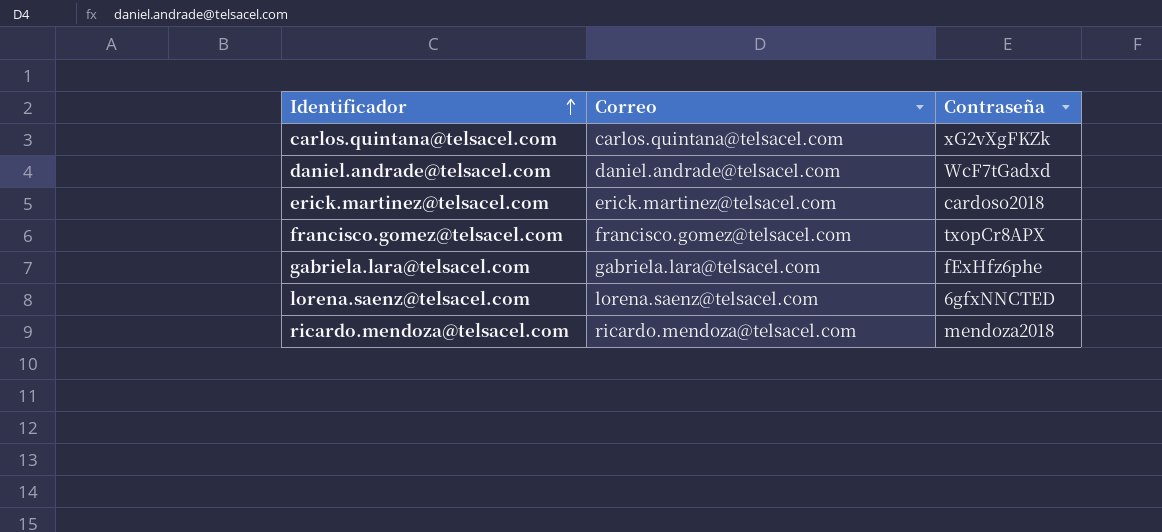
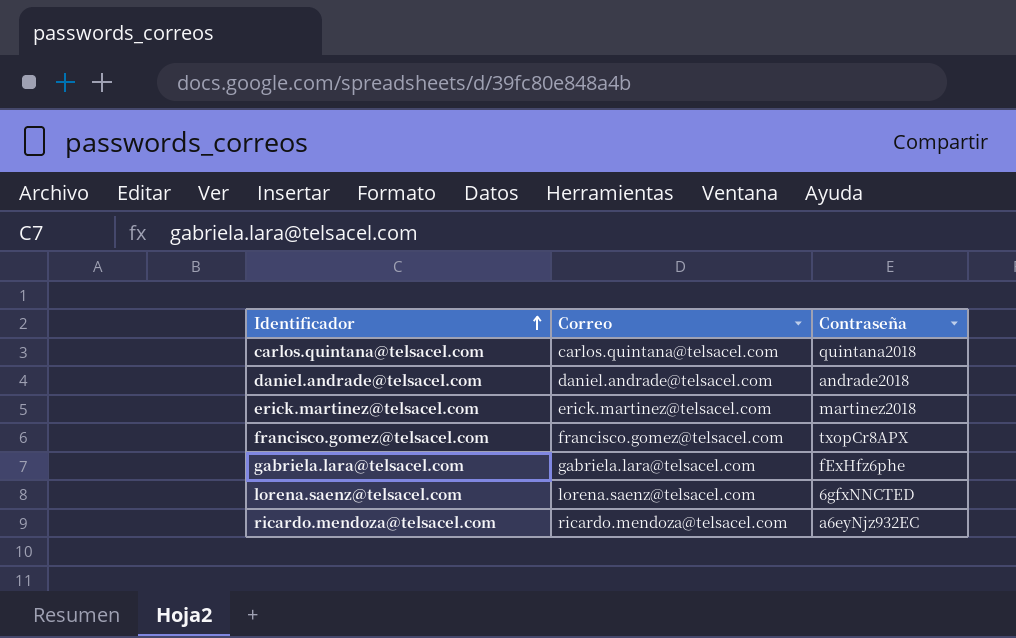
carlos.quintana@telsacel.com | Contraseña: xG2vXgFKZk -> quintana2018
daniel.andrade@telsacel.com | Contraseña: WcF7tGadxd -> andrade2018
erick.martinez@telsacel.com | Contraseña: cardoso2018 -> martinez2018
ricardo.mendoza@telsacel.com | Contraseña: mendoza2018 -> a6eyNjz932EC

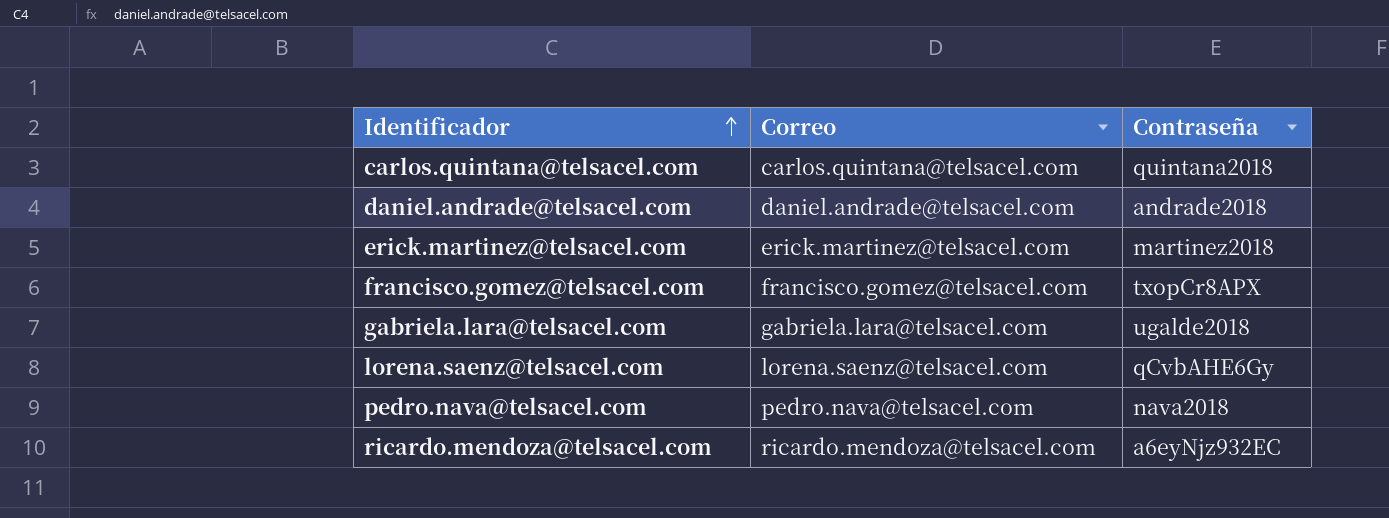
gabriela.lara@telsacel.com | Contraseña: fExHfz6phe -> ugalde2018
lorena.saenz@telsacel.com | Contraseña: 6gfxNNCTED -> qCvbAHE6Gy
row pedro.nava@telsacel.com: none -> pedro.nava@telsacel.com | nava2018

